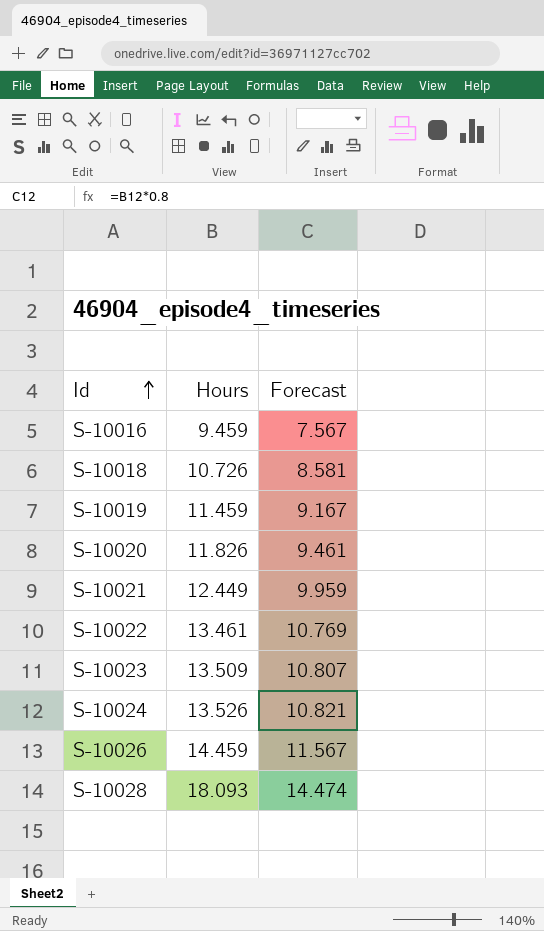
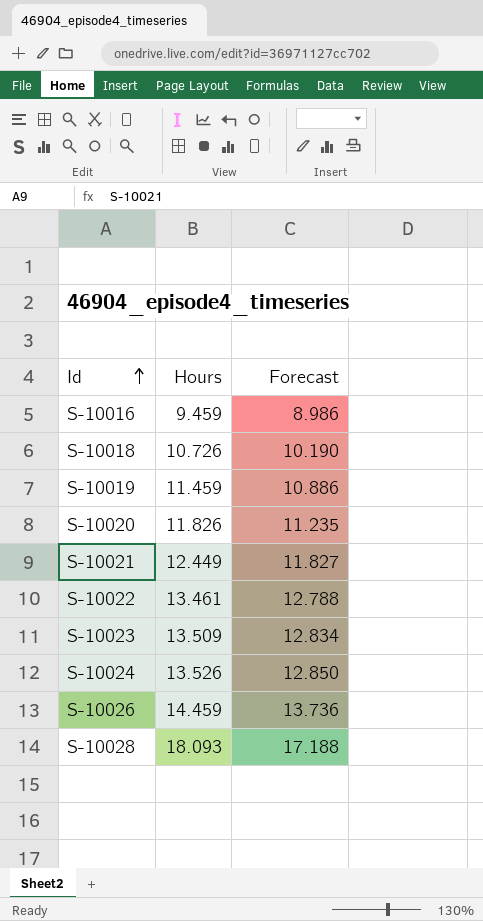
column Forecast | formula: [Hours] * 0.8 -> [Hours] * 0.95

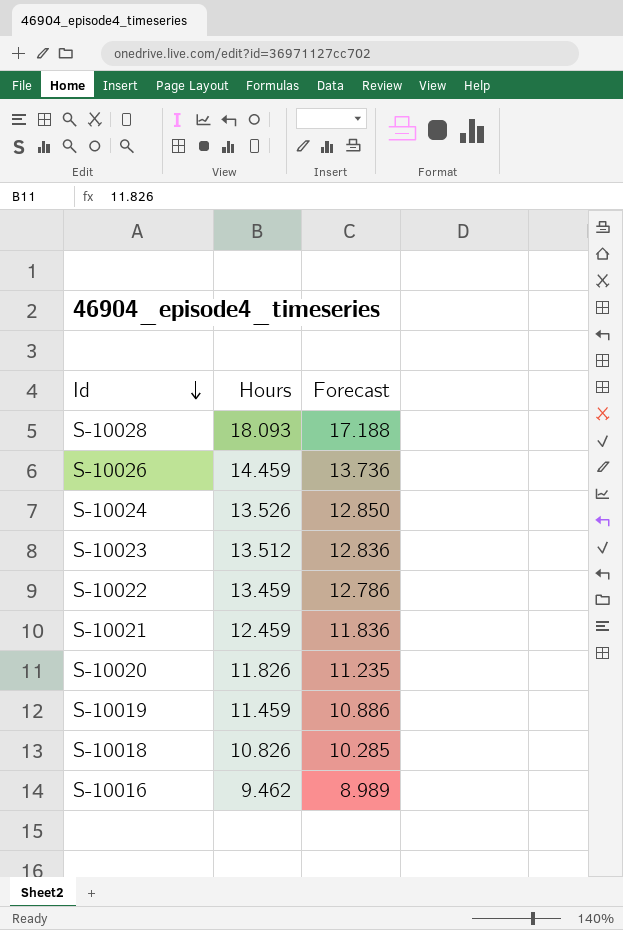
row order: Id ascending -> Id descending
S-10023 | Hours: 13.509 -> 13.512
S-10023 | Forecast: 12.834 -> 12.836
S-10022 | Hours: 13.461 -> 13.459
S-10022 | Forecast: 12.788 -> 12.786
S-10021 | Hours: 12.449 -> 12.459
S-10021 | Forecast: 11.827 -> 11.836
S-10018 | Hours: 10.726 -> 10.826
S-10018 | Forecast: 10.190 -> 10.285
S-10016 | Hours: 9.459 -> 9.462
S-10016 | Forecast: 8.986 -> 8.989

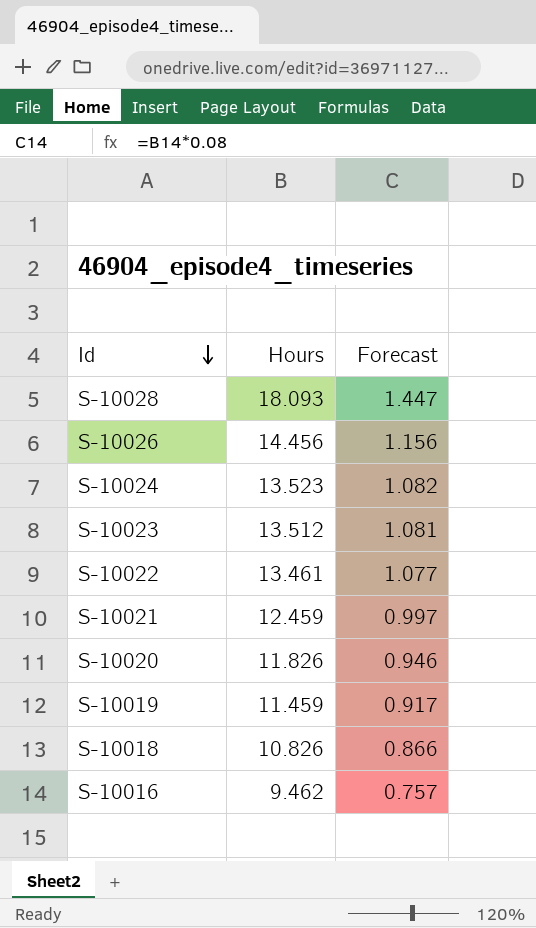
column Forecast | formula: [Hours] * 0.95 -> [Hours] * 0.08
S-10026 | Hours: 14.459 -> 14.456
S-10024 | Hours: 13.526 -> 13.523
S-10022 | Hours: 13.459 -> 13.461

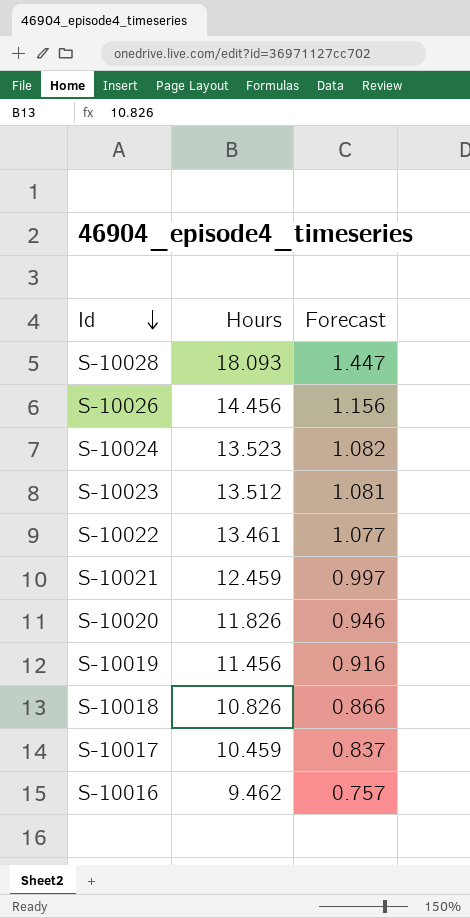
S-10019 | Hours: 11.459 -> 11.456
S-10019 | Forecast: 0.917 -> 0.916
row S-10017: none -> 10.459 | 0.837

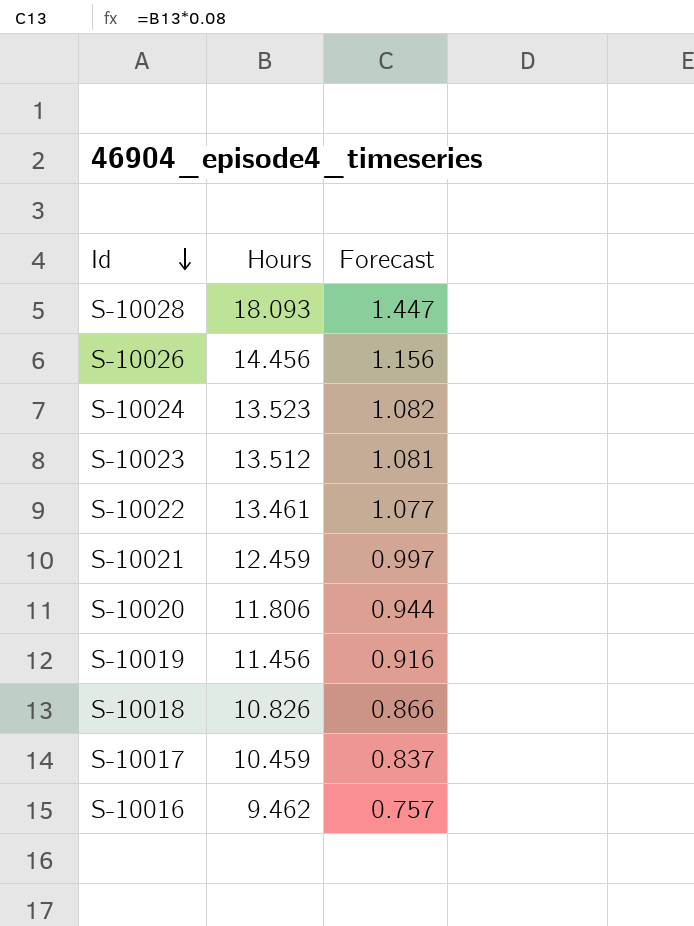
S-10020 | Hours: 11.826 -> 11.806
S-10020 | Forecast: 0.946 -> 0.944

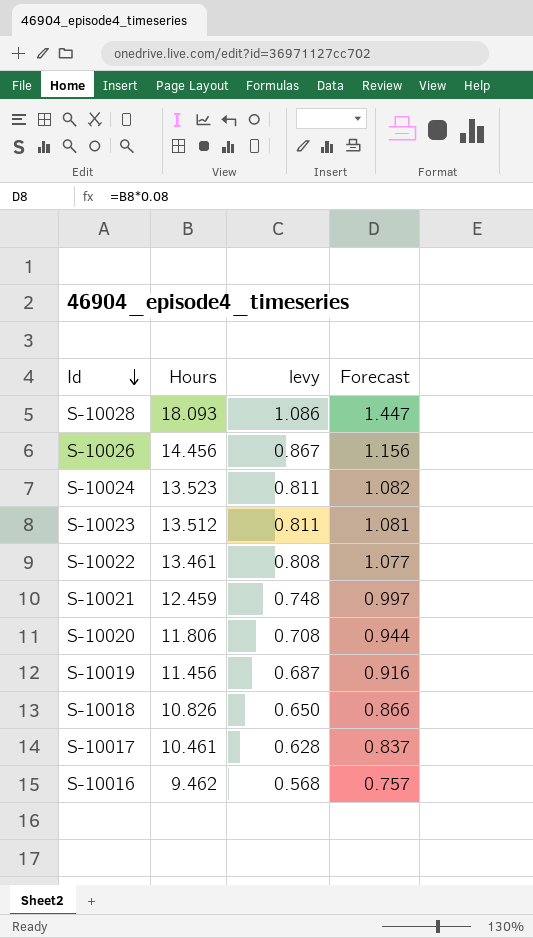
column levy | formula: none -> [Hours] * 0.06
S-10017 | Hours: 10.459 -> 10.461

